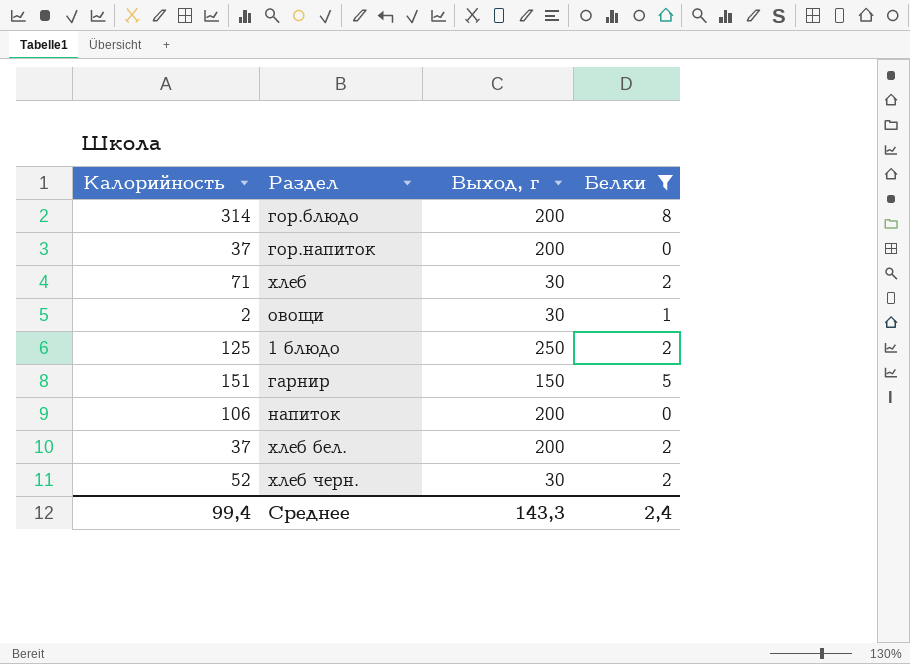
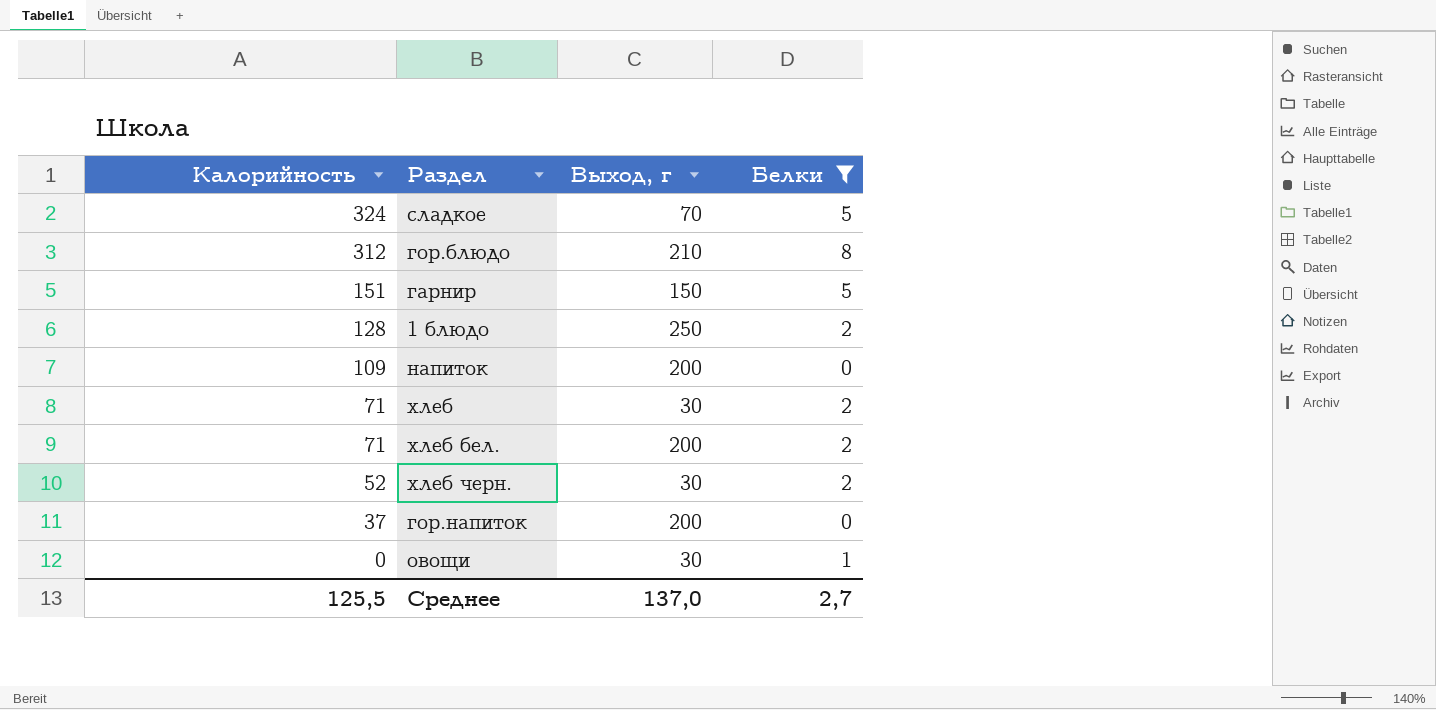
row order: none -> Калорийность descending
row сладкое: none -> 324 | 70 | 5
гор.блюдо | Калорийность: 314 -> 312
гор.блюдо | Выход, г: 200 -> 210
1 блюдо | Калорийность: 125 -> 128
напиток | Калорийность: 106 -> 109
хлеб бел. | Калорийность: 37 -> 71
овощи | Калорийность: 2 -> 0
Среднее | Калорийность: 99,4 -> 125,5
Среднее | Выход, г: 143,3 -> 137,0
Среднее | Белки: 2,4 -> 2,7

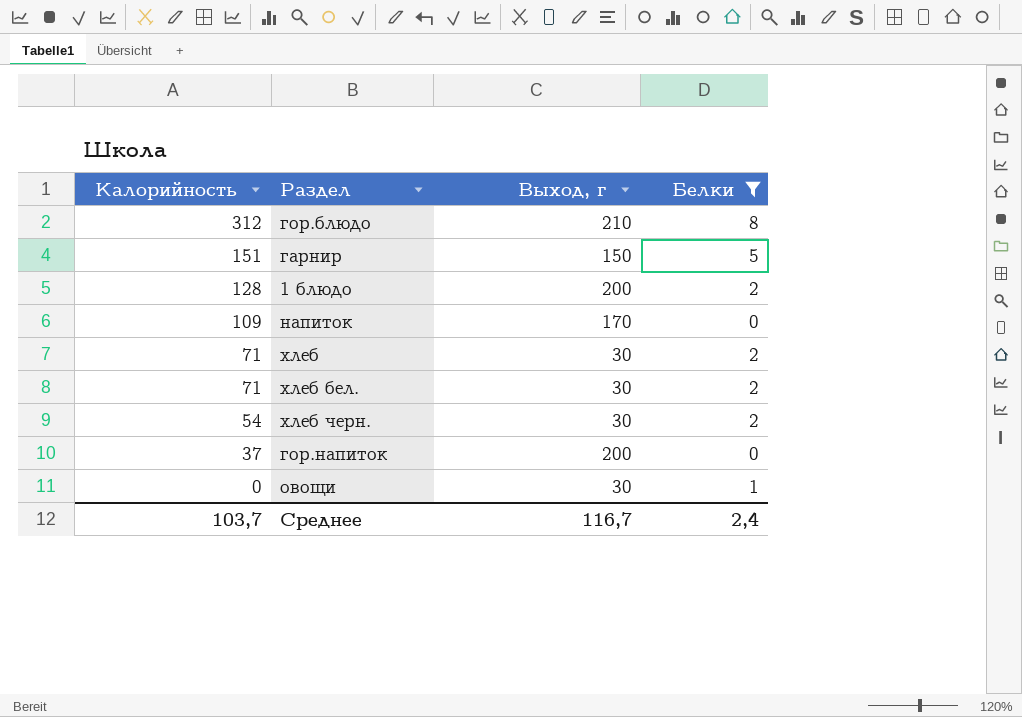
row сладкое: 324 | 70 | 5 -> none
1 блюдо | Выход, г: 250 -> 200
напиток | Выход, г: 200 -> 170
хлеб бел. | Выход, г: 200 -> 30
хлеб черн. | Калорийность: 52 -> 54
Среднее | Калорийность: 125,5 -> 103,7
Среднее | Выход, г: 137,0 -> 116,7
Среднее | Белки: 2,7 -> 2,4

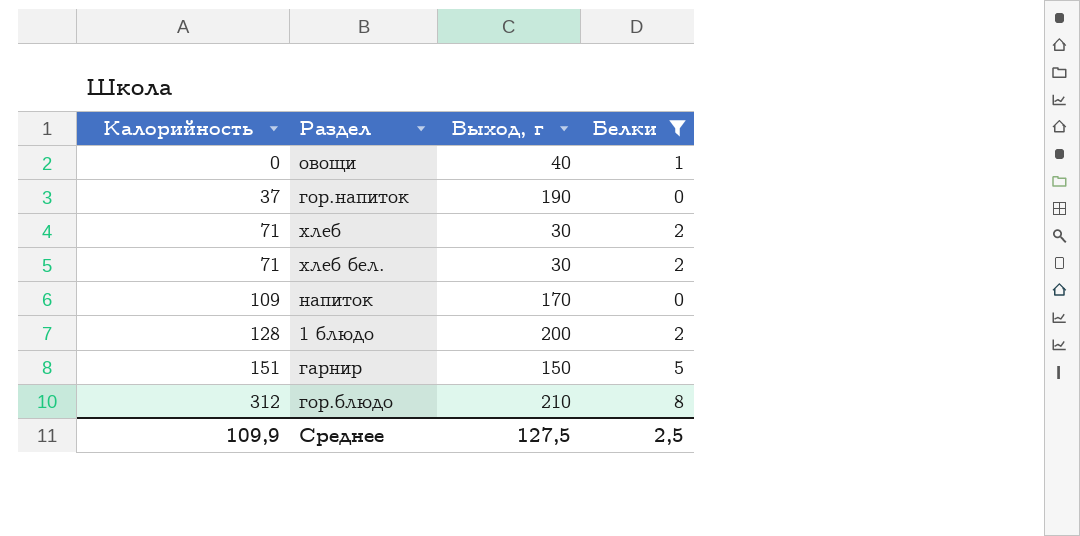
row order: Калорийность descending -> Калорийность ascending
row хлеб черн.: 54 | 30 | 2 -> none
овощи | Выход, г: 30 -> 40
гор.напиток | Выход, г: 200 -> 190
Среднее | Калорийность: 103,7 -> 109,9
Среднее | Выход, г: 116,7 -> 127,5
Среднее | Белки: 2,4 -> 2,5

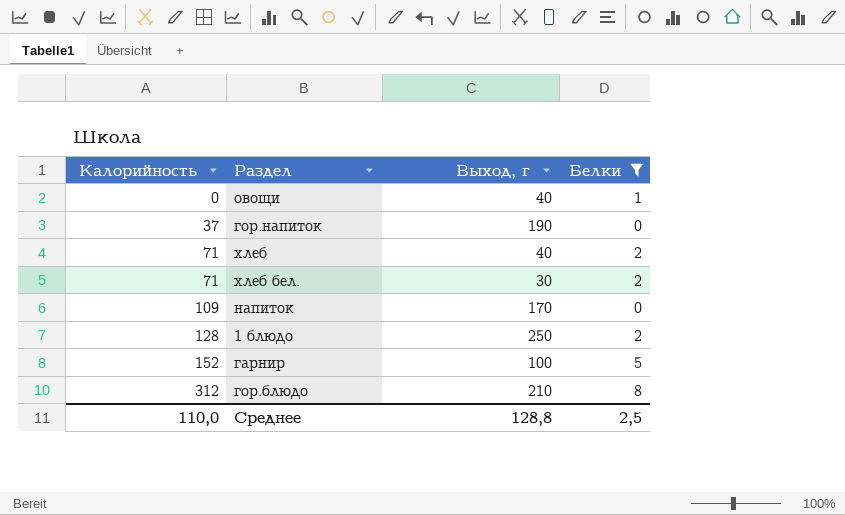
хлеб | Выход, г: 30 -> 40
1 блюдо | Выход, г: 200 -> 250
гарнир | Калорийность: 151 -> 152
гарнир | Выход, г: 150 -> 100
Среднее | Калорийность: 109,9 -> 110,0
Среднее | Выход, г: 127,5 -> 128,8

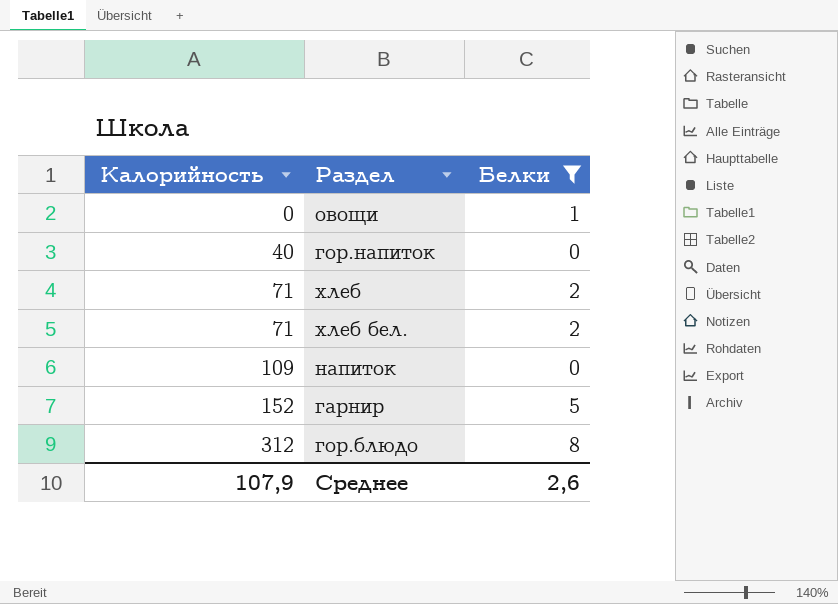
column Выход, г | position: 3 -> none
row 1 блюдо: 128 | 250 | 2 -> none
гор.напиток | Калорийность: 37 -> 40
Среднее | Калорийность: 110,0 -> 107,9
Среднее | Белки: 2,5 -> 2,6

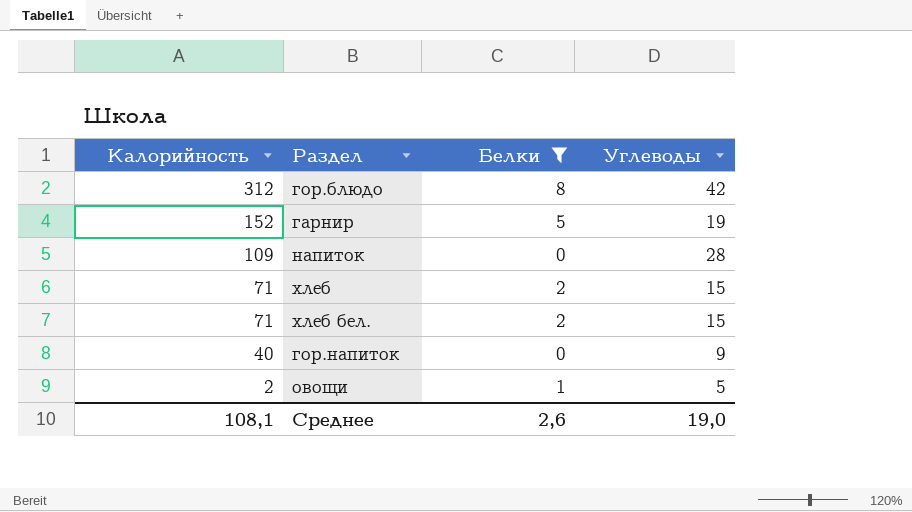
row order: Калорийность ascending -> Калорийность descending
column Углеводы | position: none -> 4
овощи | Калорийность: 0 -> 2
Среднее | Калорийность: 107,9 -> 108,1

